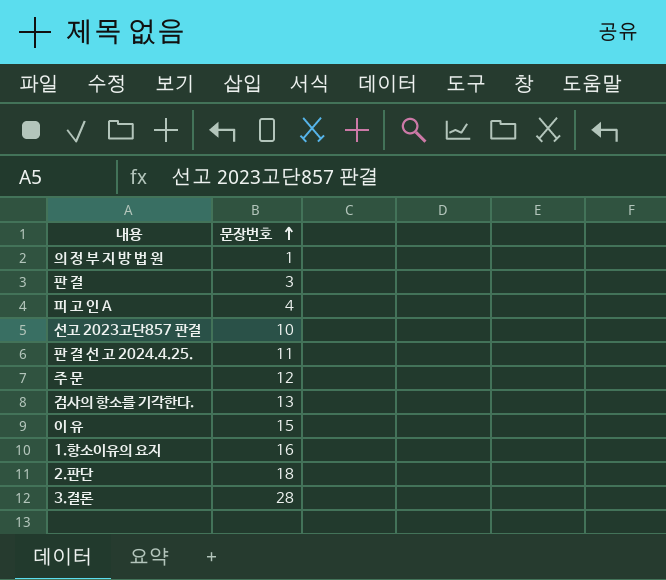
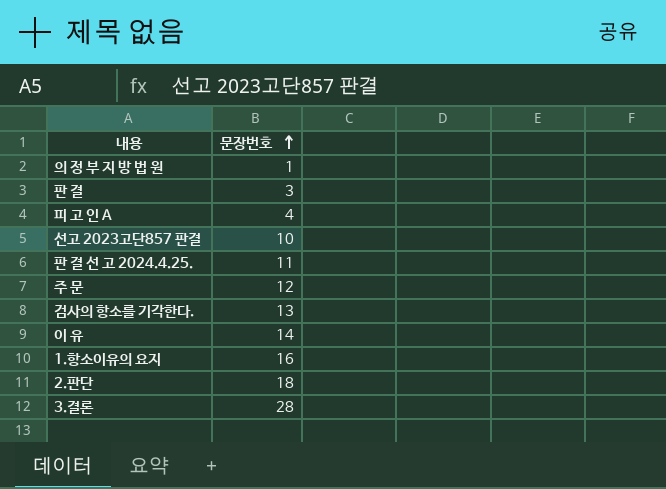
이 유 | 문장번호: 15 -> 14

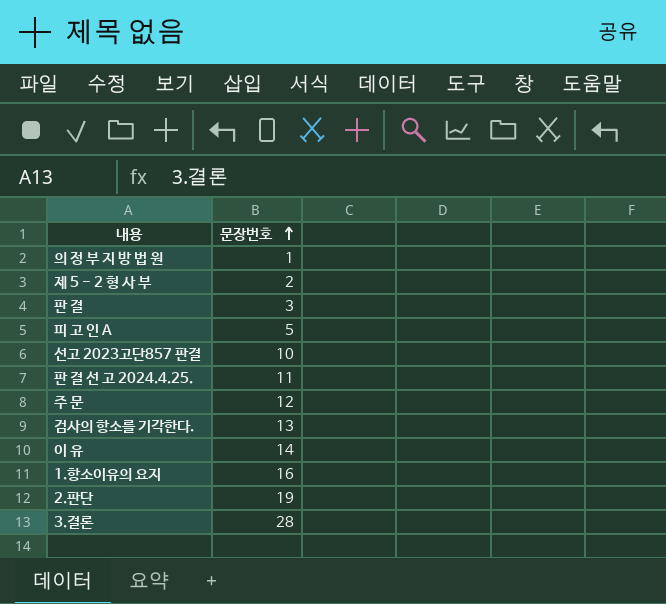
row 제 5 - 2 형 사 부: none -> 2
피 고 인 A | 문장번호: 4 -> 5
2.판단 | 문장번호: 18 -> 19

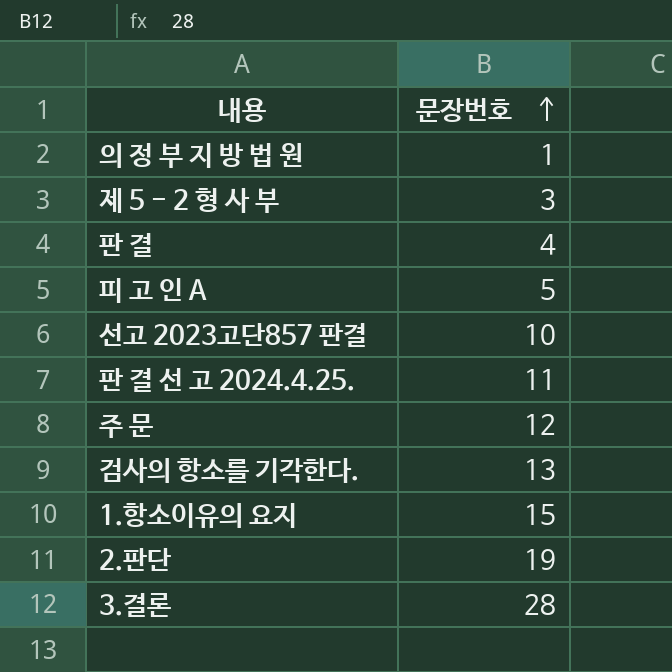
row 이 유: 14 -> none
제 5 - 2 형 사 부 | 문장번호: 2 -> 3
판 결 | 문장번호: 3 -> 4
1.항소이유의 요지 | 문장번호: 16 -> 15

